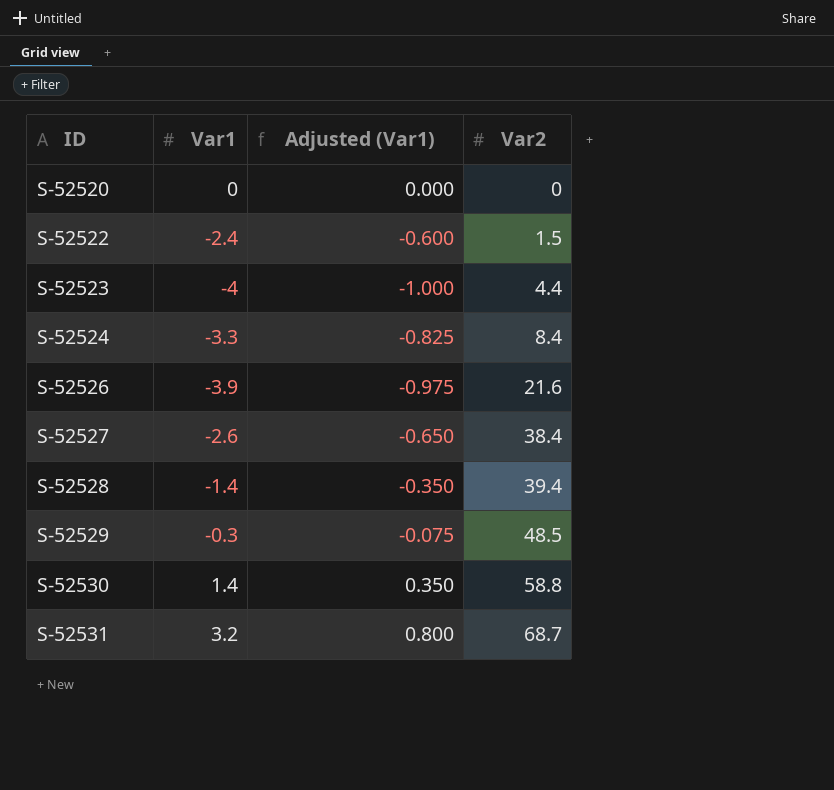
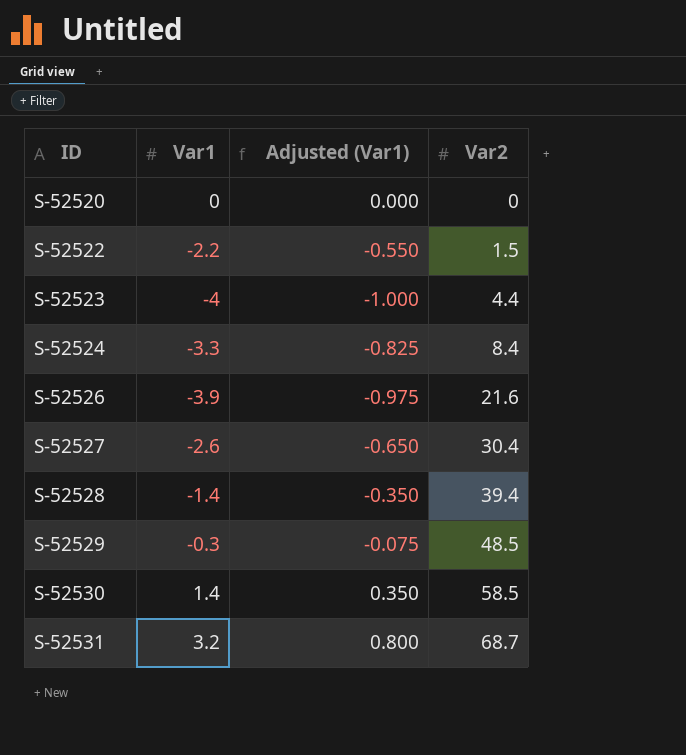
S-52522 | Var1: -2.4 -> -2.2
S-52522 | Adjusted (Var1): -0.600 -> -0.550
S-52527 | Var2: 38.4 -> 30.4
S-52530 | Var2: 58.8 -> 58.5

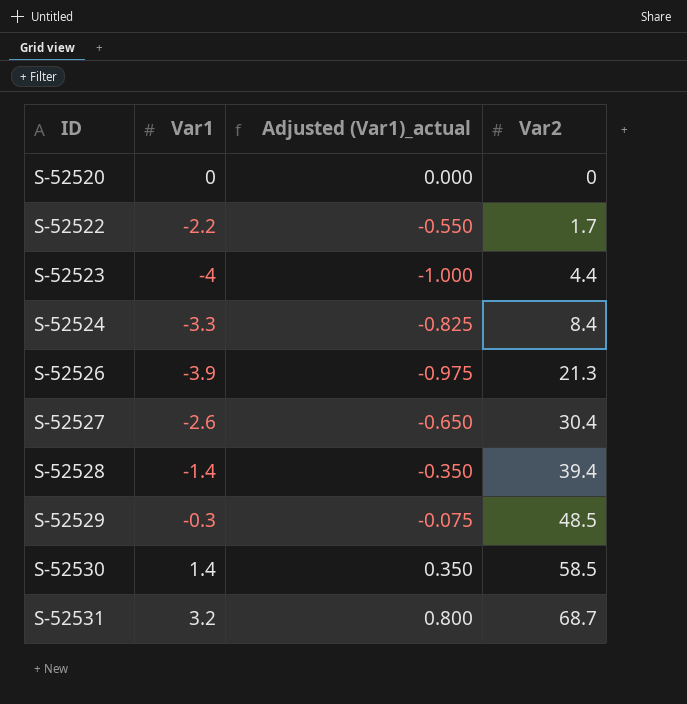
column name: Adjusted (Var1) -> Adjusted (Var1)_actual
S-52522 | Var2: 1.5 -> 1.7
S-52526 | Var2: 21.6 -> 21.3

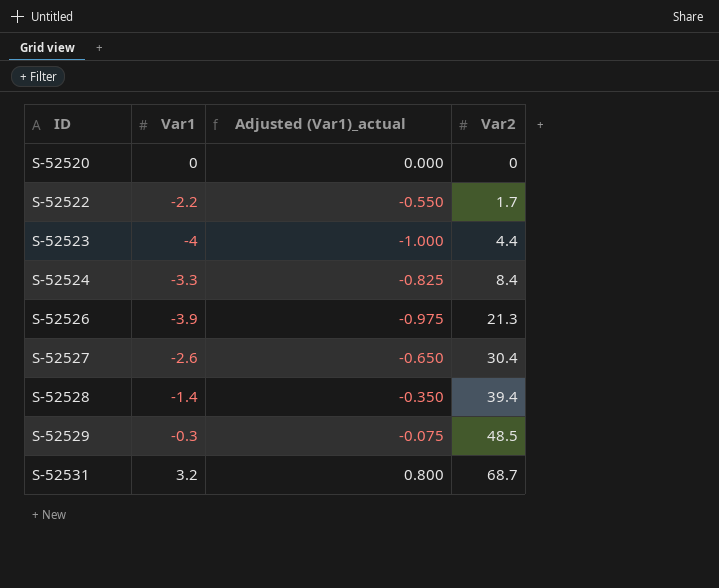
row S-52530: 1.4 | 0.350 | 58.5 -> none

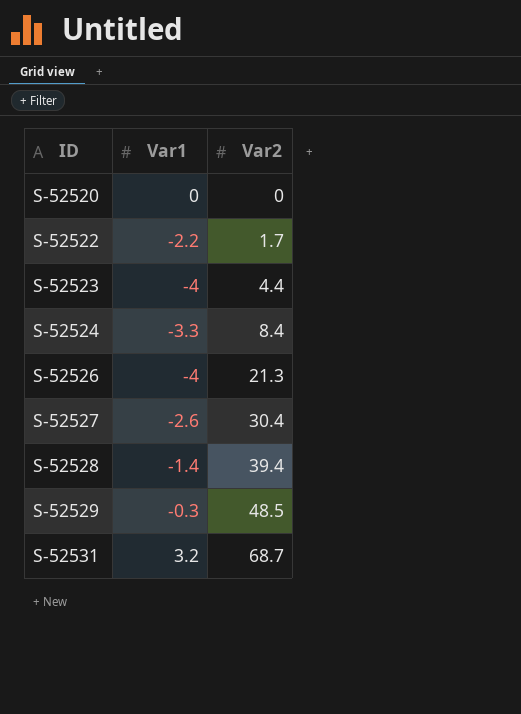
column Adjusted (Var1)_actual | formula: [Var1] * 0.25 -> none
S-52526 | Var1: -3.9 -> -4

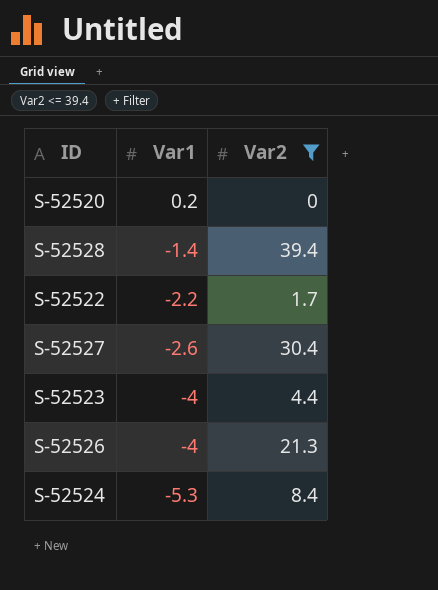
filter: none -> Var2 <= 39.4
row order: ID ascending -> Var1 descending
S-52520 | Var1: 0 -> 0.2
S-52524 | Var1: -3.3 -> -5.3

